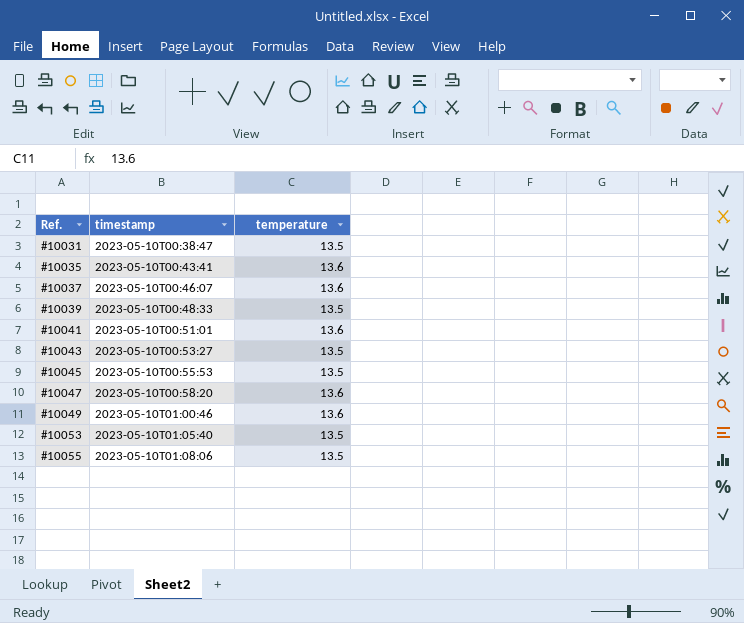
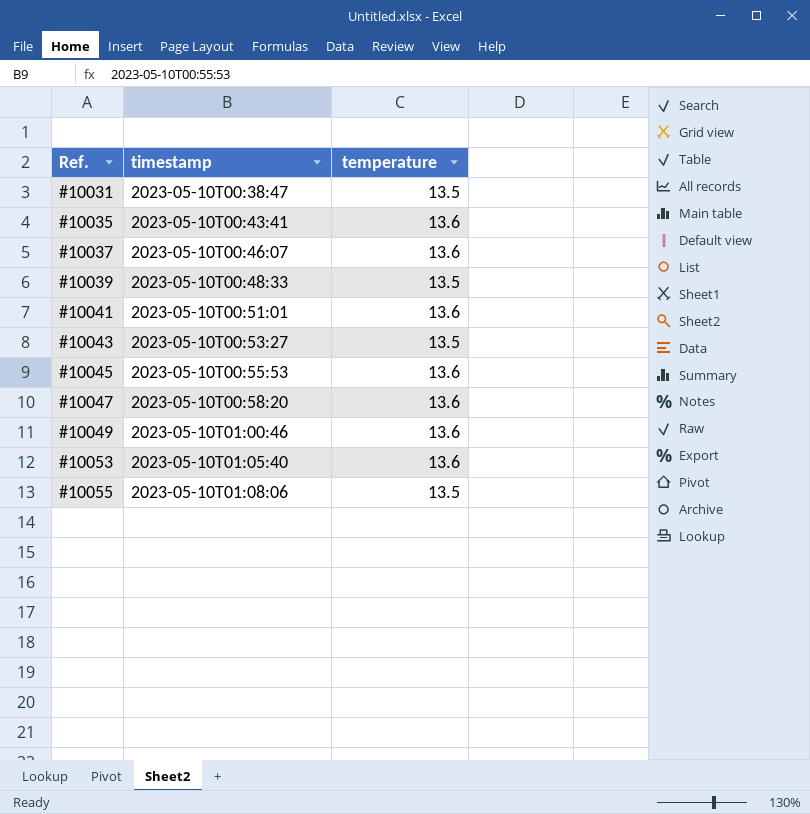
#10045 | temperature: 13.5 -> 13.6
#10053 | temperature: 13.5 -> 13.6

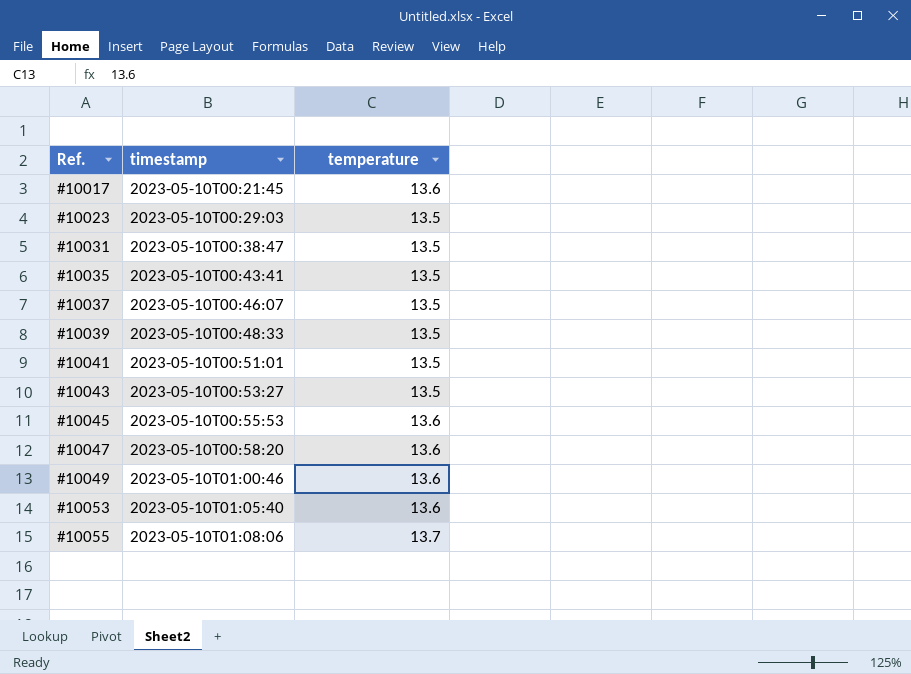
row #10017: none -> 2023-05-10T00:21:45 | 13.6
row #10023: none -> 2023-05-10T00:29:03 | 13.5
#10035 | temperature: 13.6 -> 13.5
#10037 | temperature: 13.6 -> 13.5
#10041 | temperature: 13.6 -> 13.5
#10055 | temperature: 13.5 -> 13.7

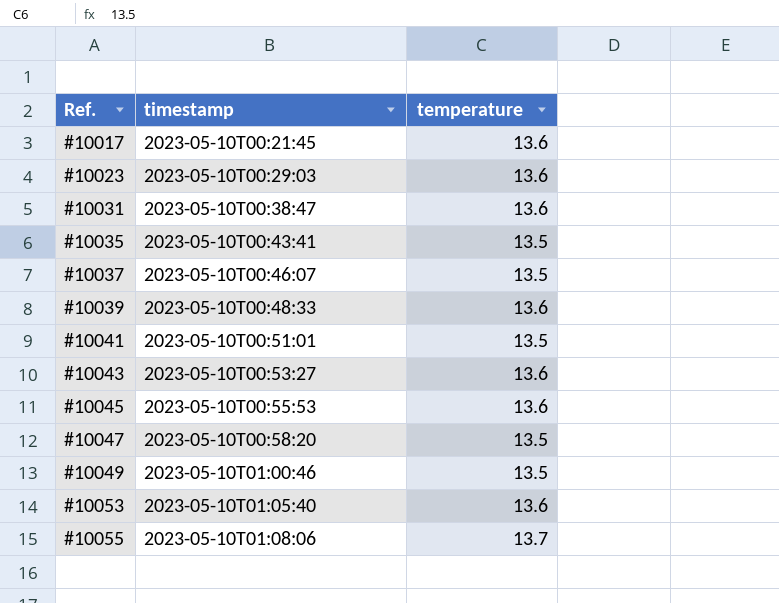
#10023 | temperature: 13.5 -> 13.6
#10031 | temperature: 13.5 -> 13.6
#10039 | temperature: 13.5 -> 13.6
#10043 | temperature: 13.5 -> 13.6
#10047 | temperature: 13.6 -> 13.5
#10049 | temperature: 13.6 -> 13.5

